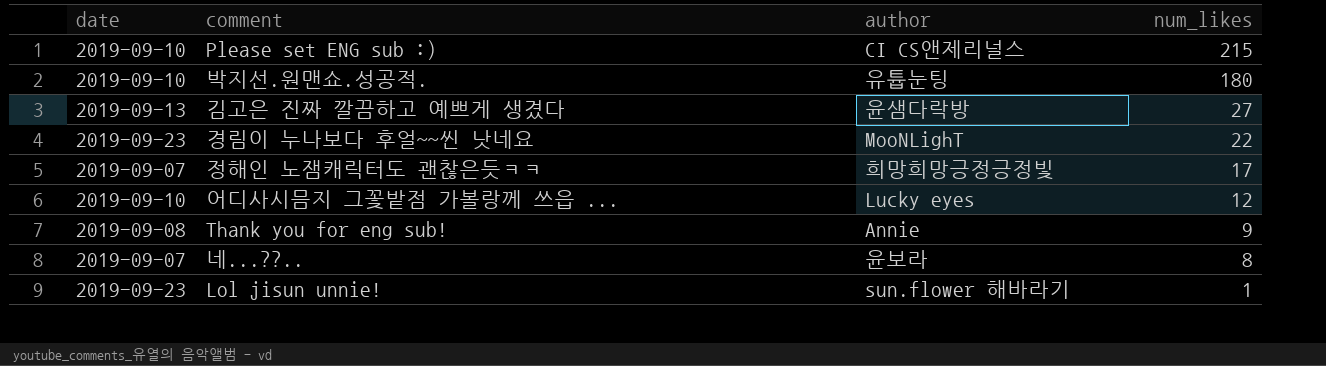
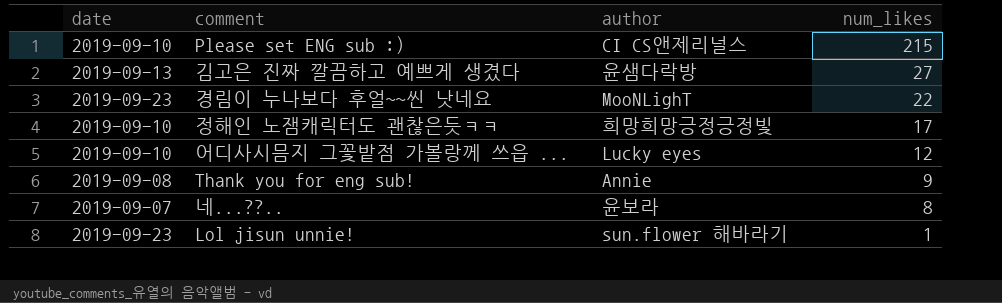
row 박지선.원맨쇼.성공적.: 2019-09-10 | 유튭눈팅 | 180 -> none
정해인 노잼캐릭터도 괜찮은듯ㅋㅋ | date: 2019-09-07 -> 2019-09-10

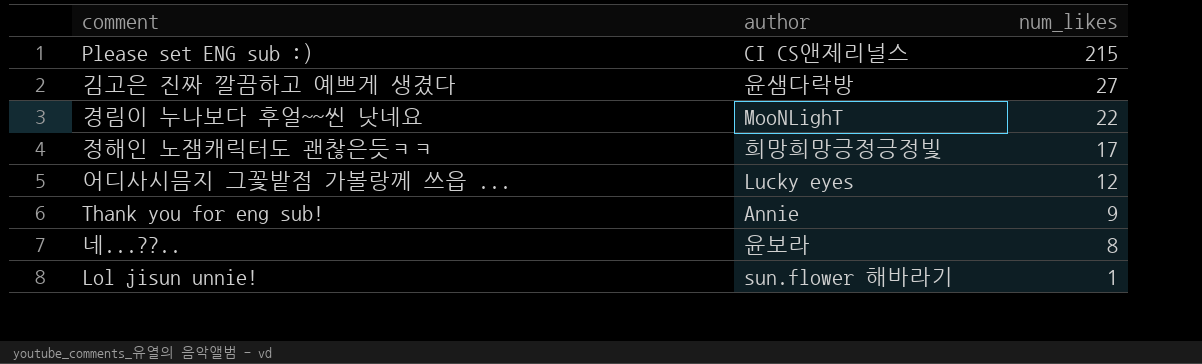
column date | position: 1 -> none

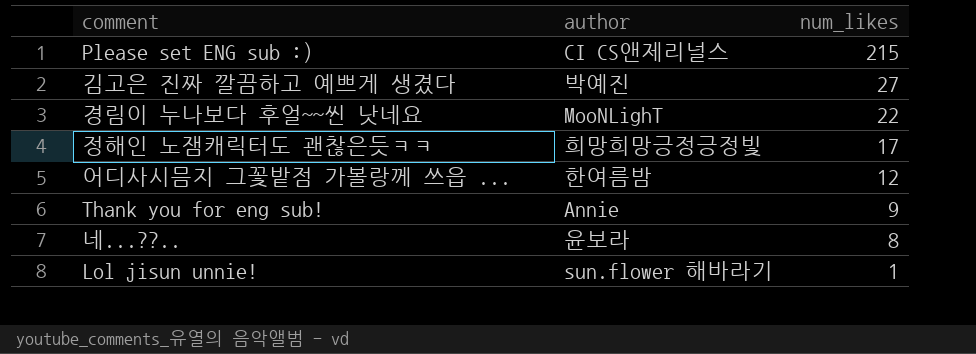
김고은 진짜 깔끔하고 예쁘게 생겼다 | author: 윤샘다락방 -> 박예진
어디사시믐지 그꽃밭점 가볼랑께 쓰읍 ... | author: Lucky eyes -> 한여름밤

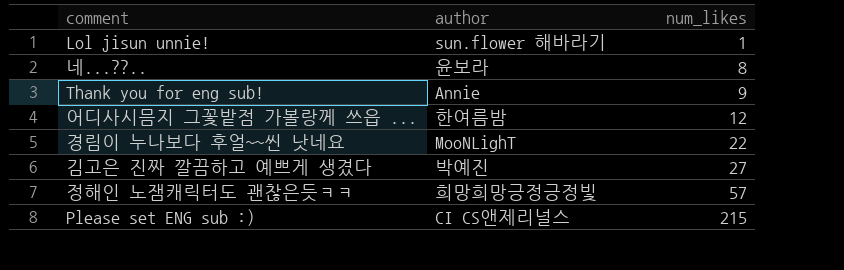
row order: num_likes descending -> num_likes ascending
정해인 노잼캐릭터도 괜찮은듯ㅋㅋ | num_likes: 17 -> 57

